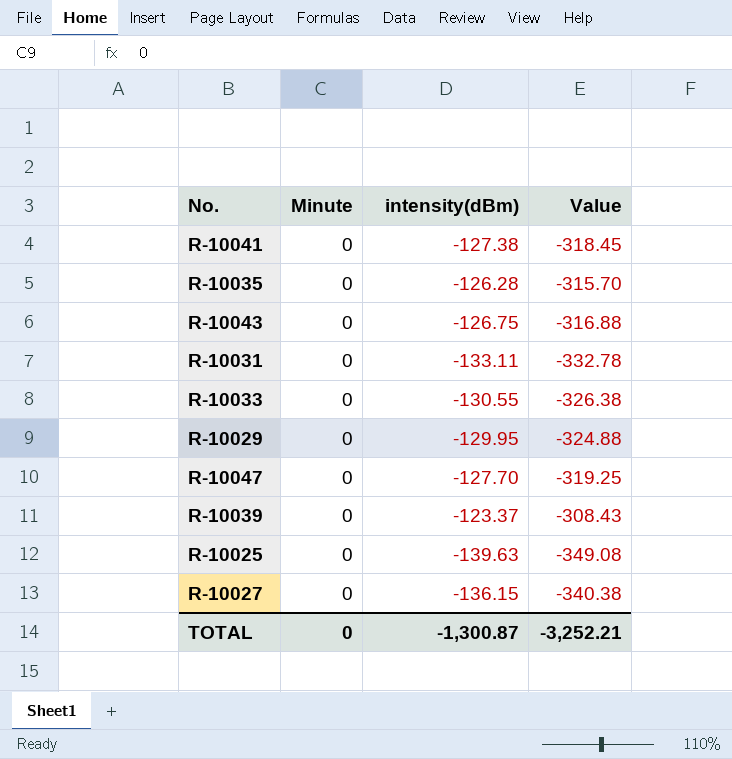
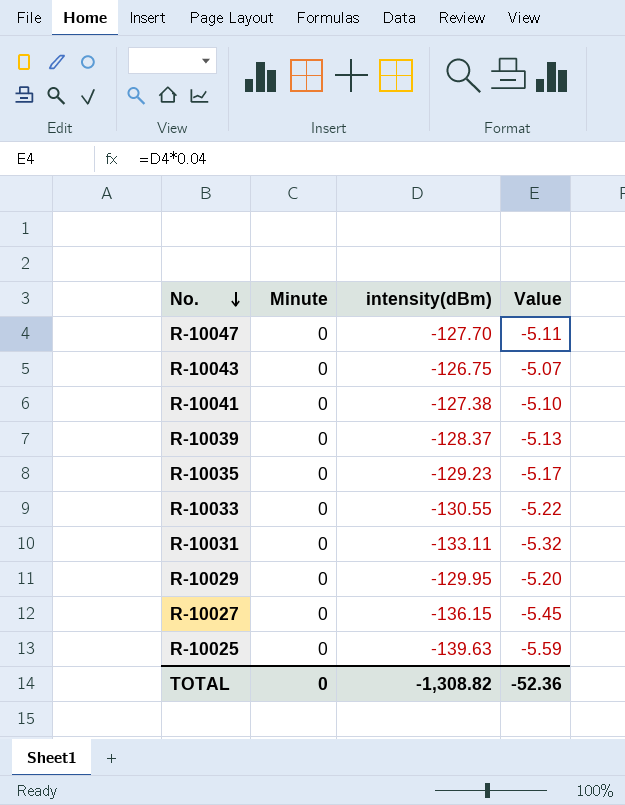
row order: none -> No. descending
column Value | formula: [intensity(dBm)] * 2.5 -> [intensity(dBm)] * 0.04
R-10039 | intensity(dBm): -123.37 -> -128.37
R-10035 | intensity(dBm): -126.28 -> -129.23
TOTAL | intensity(dBm): -1,300.87 -> -1,308.82
TOTAL | Value: -3,252.21 -> -52.36

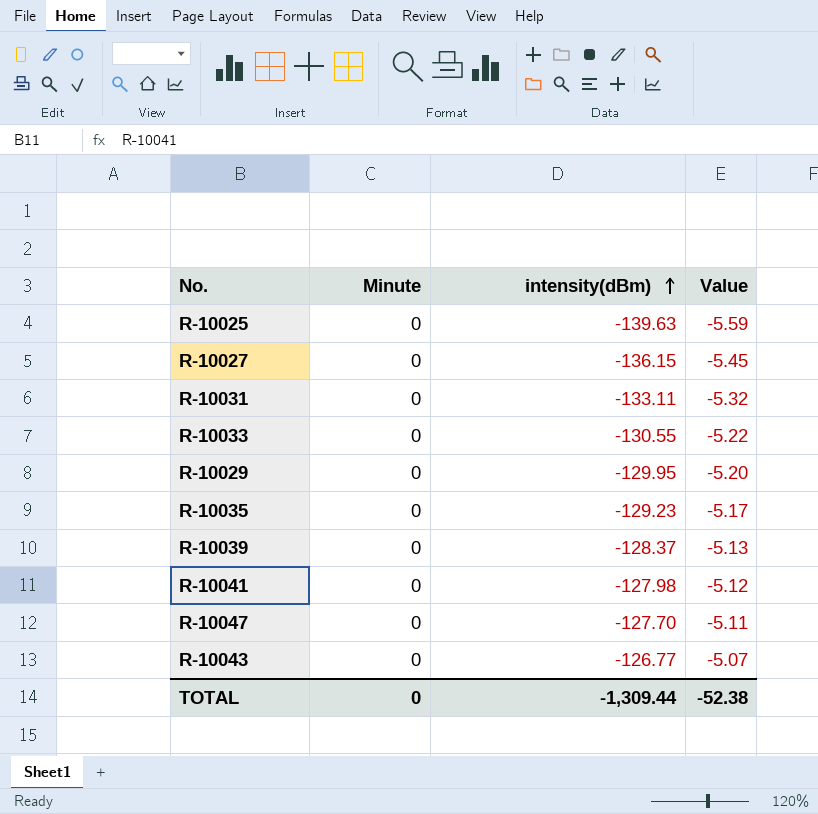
row order: No. descending -> intensity(dBm) ascending
R-10041 | intensity(dBm): -127.38 -> -127.98
R-10041 | Value: -5.10 -> -5.12
R-10043 | intensity(dBm): -126.75 -> -126.77
TOTAL | intensity(dBm): -1,308.82 -> -1,309.44
TOTAL | Value: -52.36 -> -52.38

